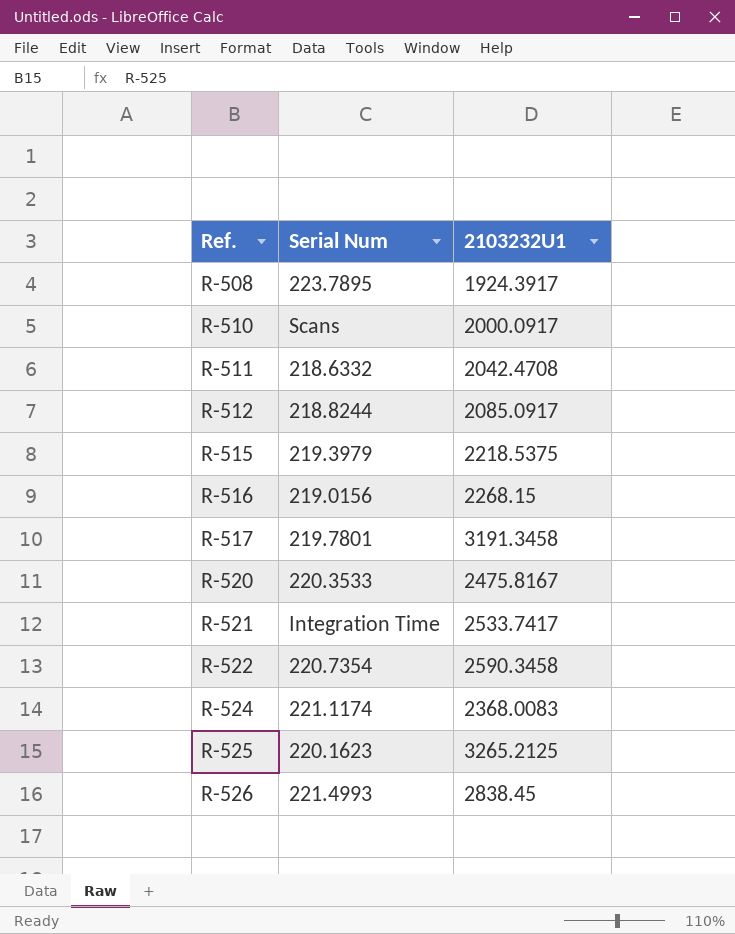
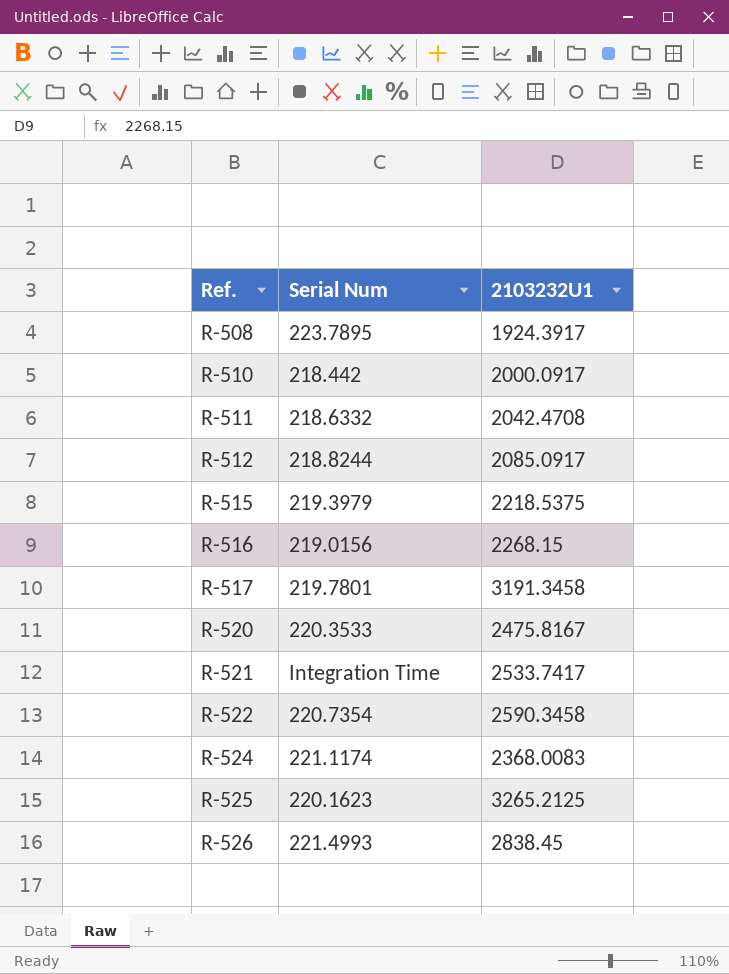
R-510 | Serial Num: Scans -> 218.442

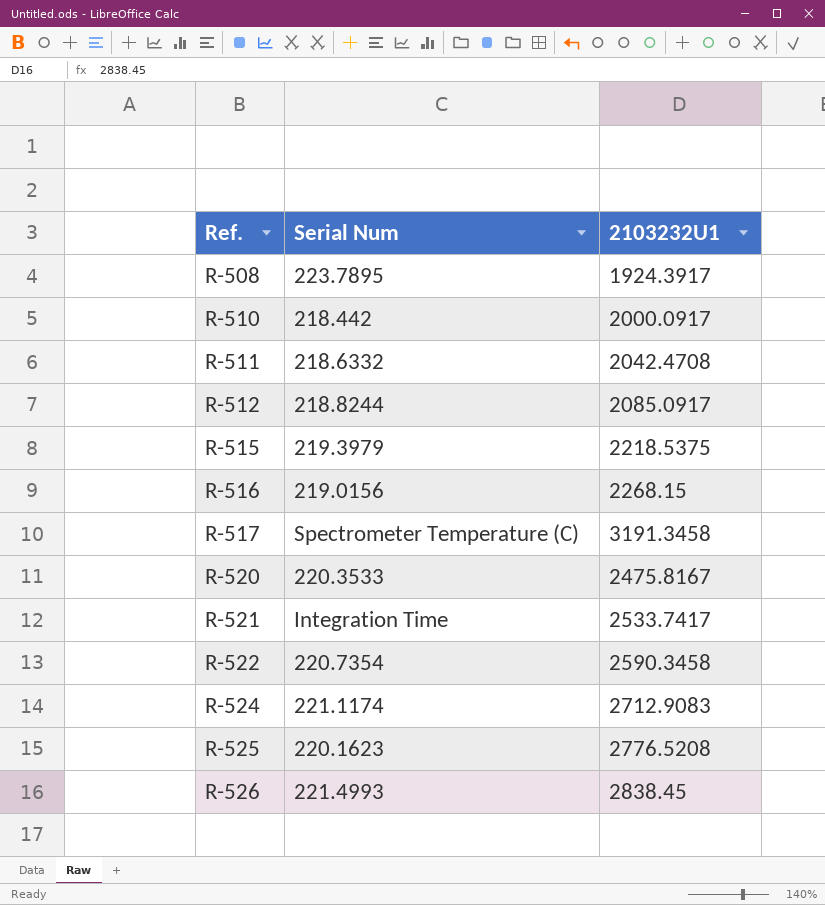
R-517 | Serial Num: 219.7801 -> Spectrometer Temperature (C)
R-524 | 2103232U1: 2368.0083 -> 2712.9083
R-525 | 2103232U1: 3265.2125 -> 2776.5208

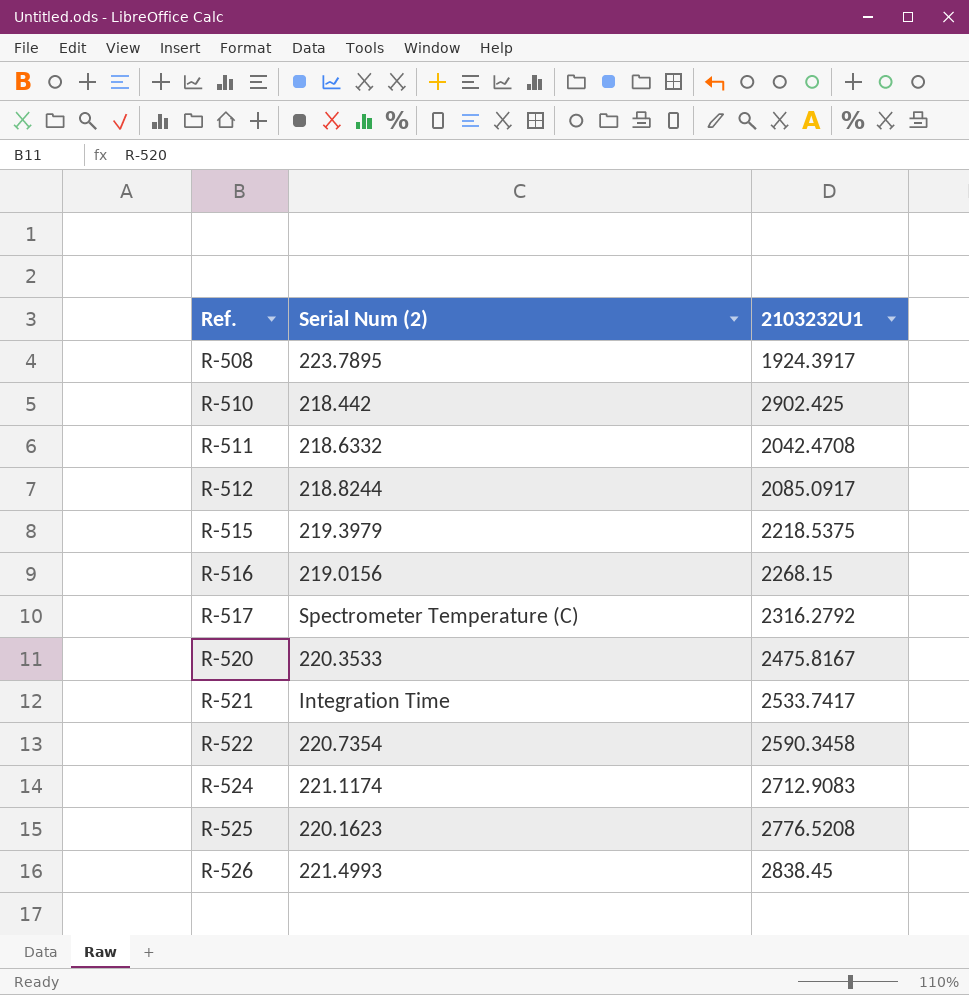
column name: Serial Num -> Serial Num (2)
R-510 | 2103232U1: 2000.0917 -> 2902.425
R-517 | 2103232U1: 3191.3458 -> 2316.2792

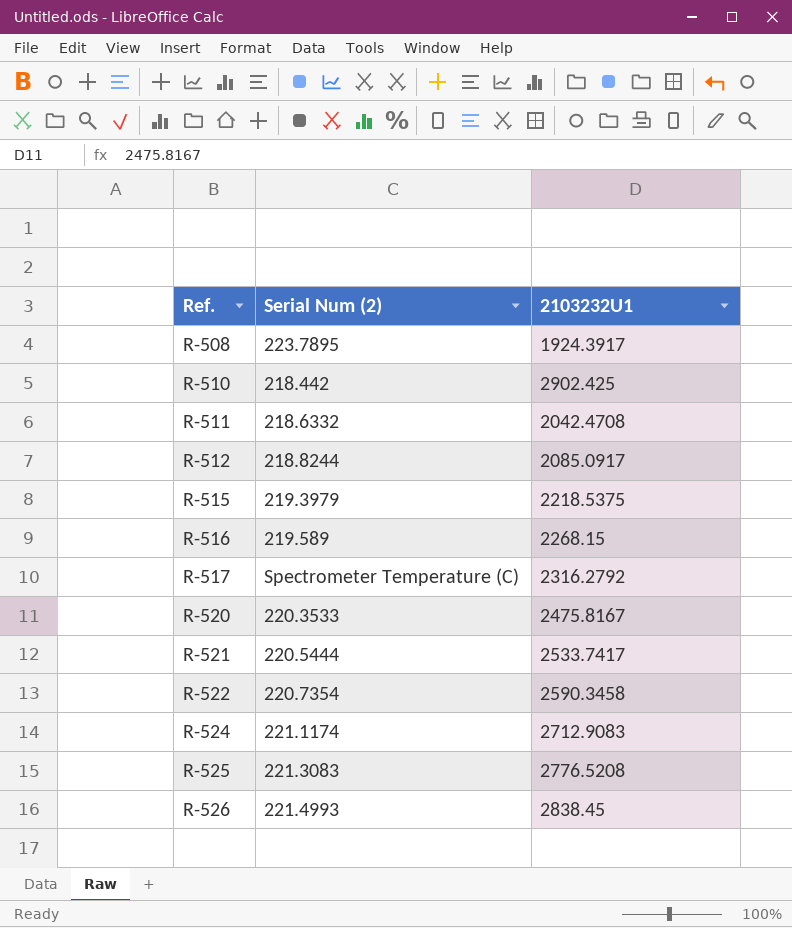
R-516 | Serial Num (2): 219.0156 -> 219.589
R-521 | Serial Num (2): Integration Time -> 220.5444
R-525 | Serial Num (2): 220.1623 -> 221.3083

